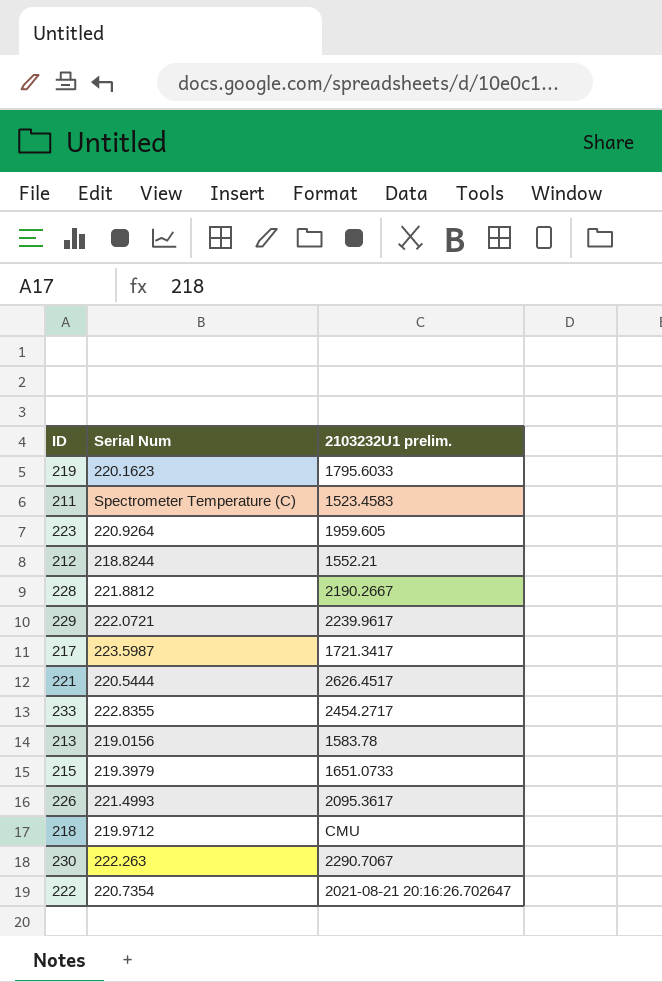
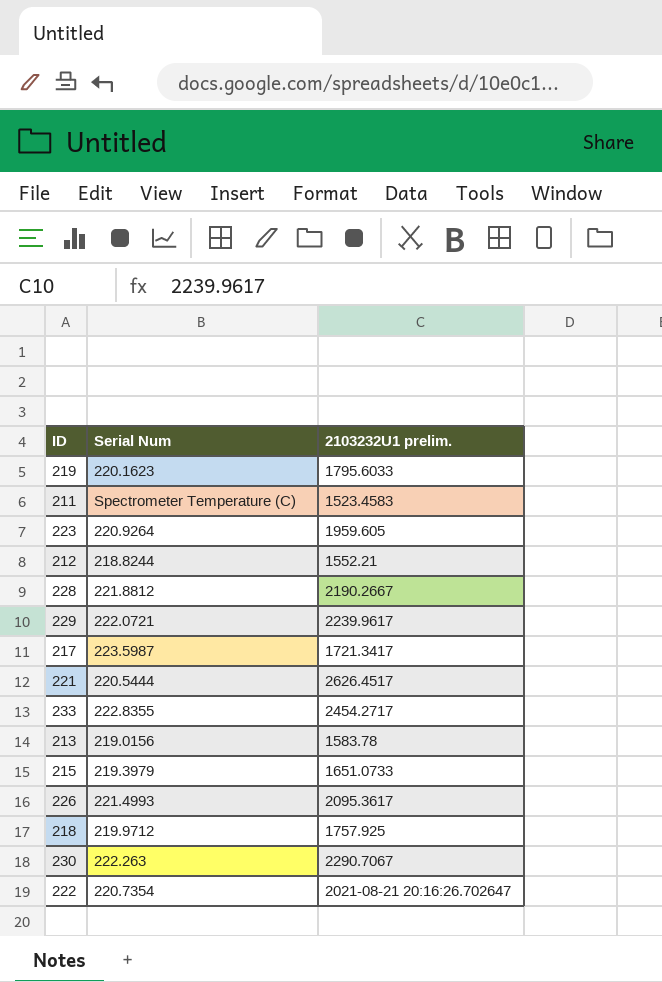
218 | 2103232U1 prelim.: CMU -> 1757.925

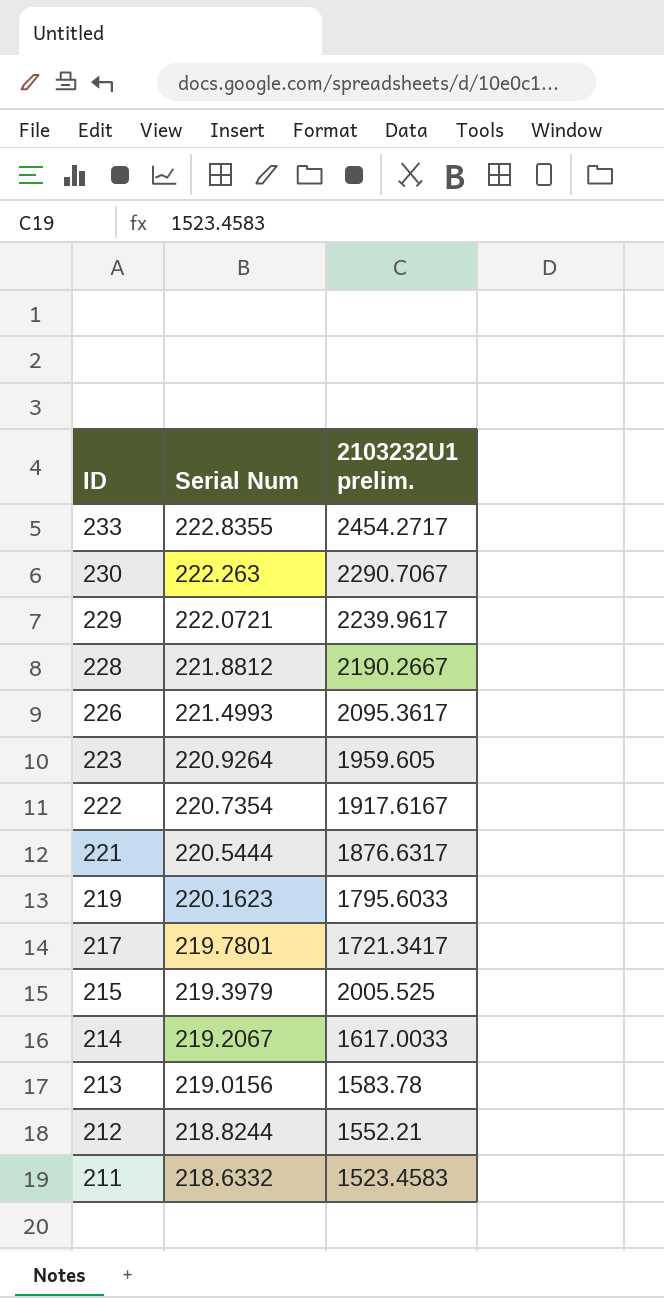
row order: none -> ID descending
row 218: 219.9712 | 1757.925 -> none
222 | 2103232U1 prelim.: 2021-08-21 20:16:26.702647 -> 1917.6167
221 | 2103232U1 prelim.: 2626.4517 -> 1876.6317
217 | Serial Num: 223.5987 -> 219.7801
215 | 2103232U1 prelim.: 1651.0733 -> 2005.525
row 214: none -> 219.2067 | 1617.0033
211 | Serial Num: Spectrometer Temperature (C) -> 218.6332

